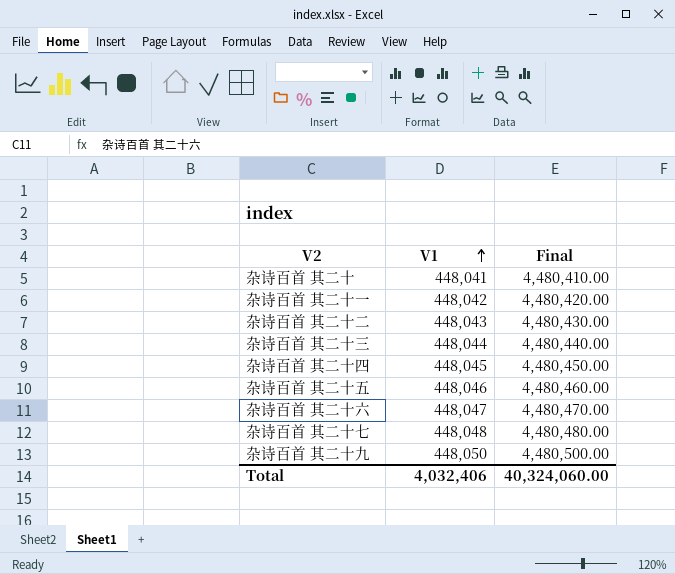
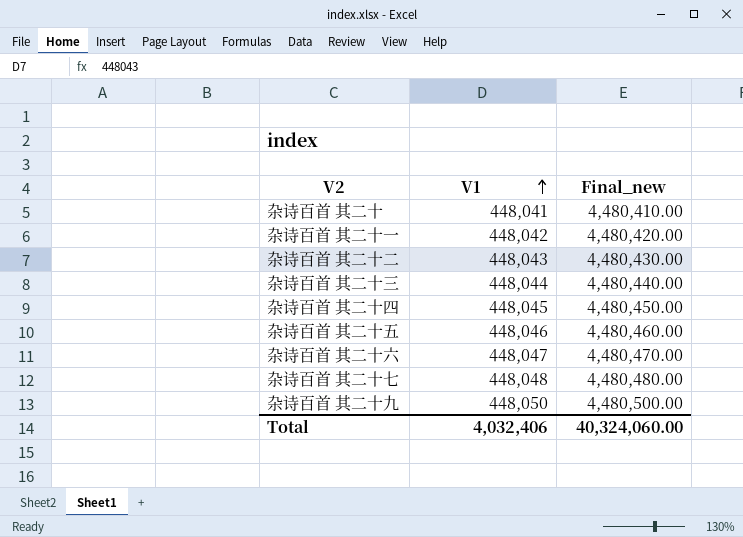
column name: Final -> Final_new

